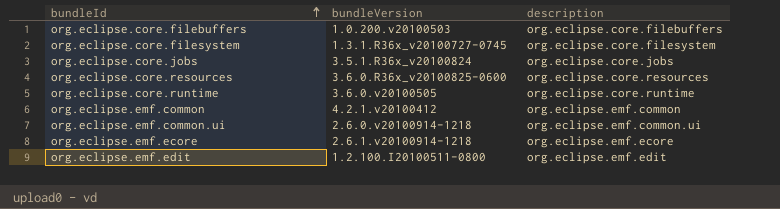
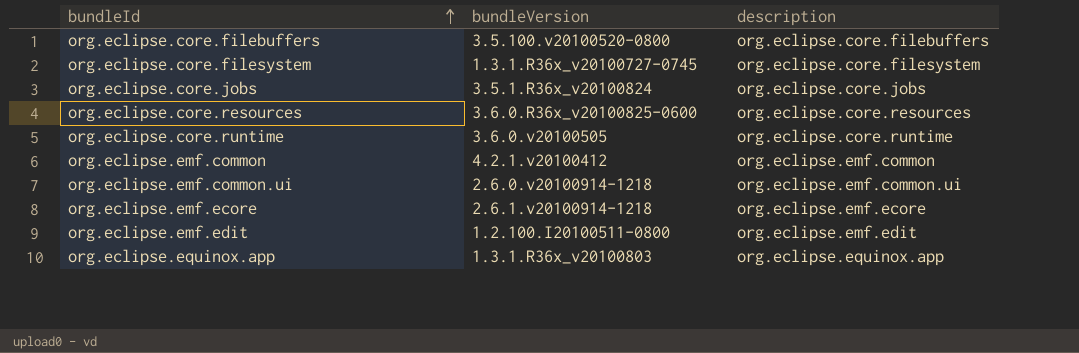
org.eclipse.core.filebuffers | bundleVersion: 1.0.200.v20100503 -> 3.5.100.v20100520-0800
row org.eclipse.equinox.app: none -> 1.3.1.R36x_v20100803 | org.eclipse.equinox.app

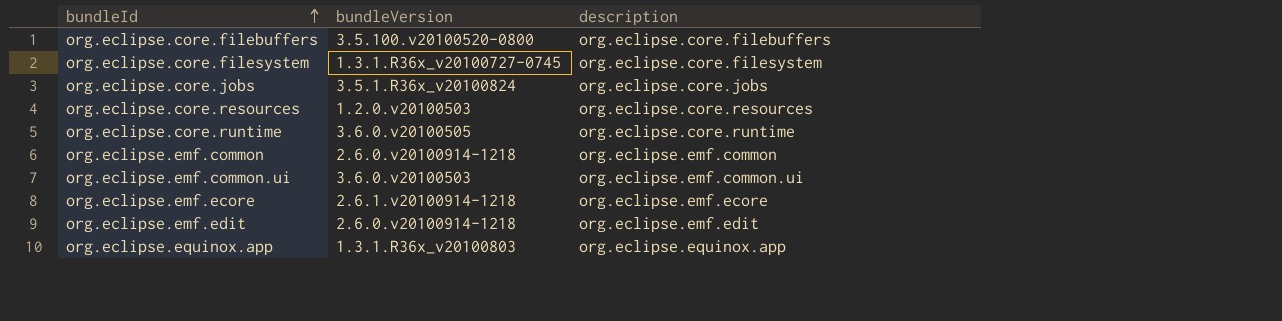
org.eclipse.core.resources | bundleVersion: 3.6.0.R36x_v20100825-0600 -> 1.2.0.v20100503
org.eclipse.emf.common | bundleVersion: 4.2.1.v20100412 -> 2.6.0.v20100914-1218
org.eclipse.emf.common.ui | bundleVersion: 2.6.0.v20100914-1218 -> 3.6.0.v20100503
org.eclipse.emf.edit | bundleVersion: 1.2.100.I20100511-0800 -> 2.6.0.v20100914-1218

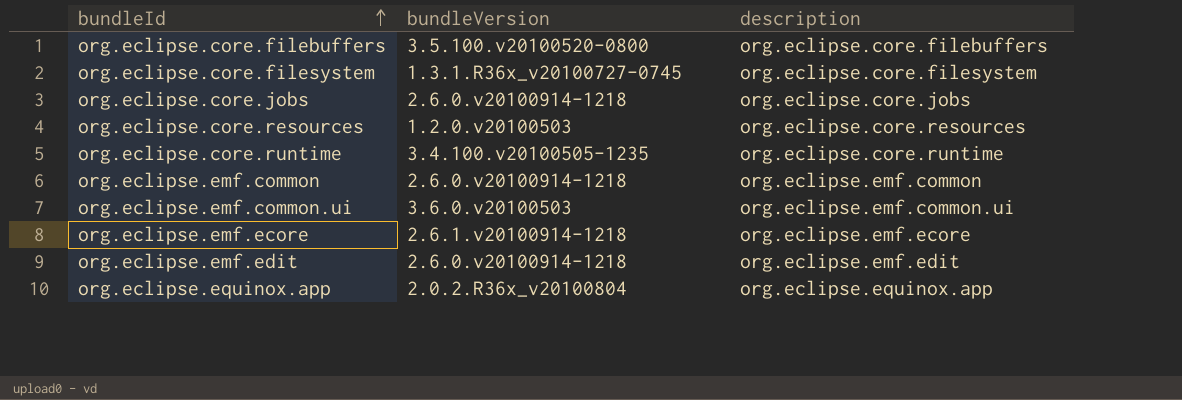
org.eclipse.core.jobs | bundleVersion: 3.5.1.R36x_v20100824 -> 2.6.0.v20100914-1218
org.eclipse.core.runtime | bundleVersion: 3.6.0.v20100505 -> 3.4.100.v20100505-1235
org.eclipse.equinox.app | bundleVersion: 1.3.1.R36x_v20100803 -> 2.0.2.R36x_v20100804

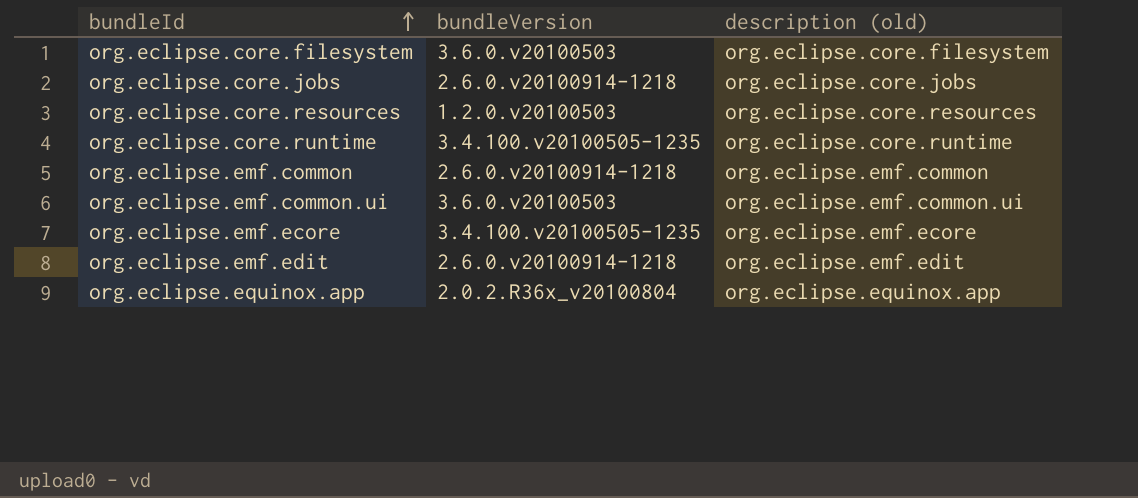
column name: description -> description (old)
row org.eclipse.core.filebuffers: 3.5.100.v20100520-0800 | org.eclipse.core.filebuffers -> none
org.eclipse.core.filesystem | bundleVersion: 1.3.1.R36x_v20100727-0745 -> 3.6.0.v20100503
org.eclipse.emf.ecore | bundleVersion: 2.6.1.v20100914-1218 -> 3.4.100.v20100505-1235

